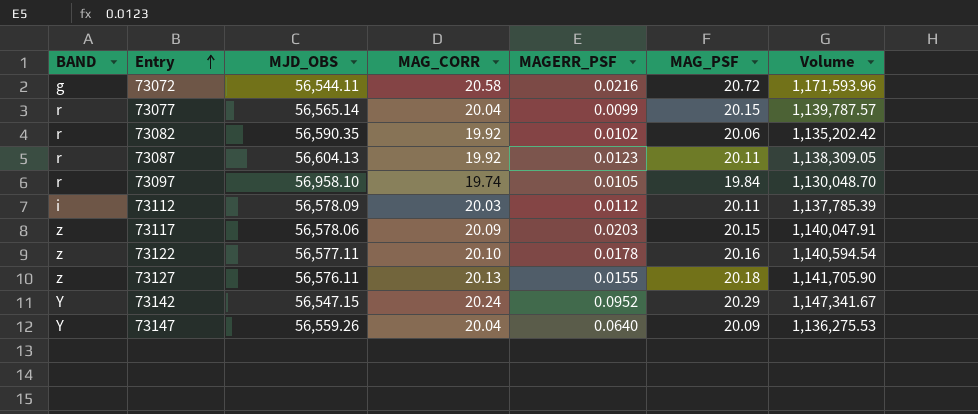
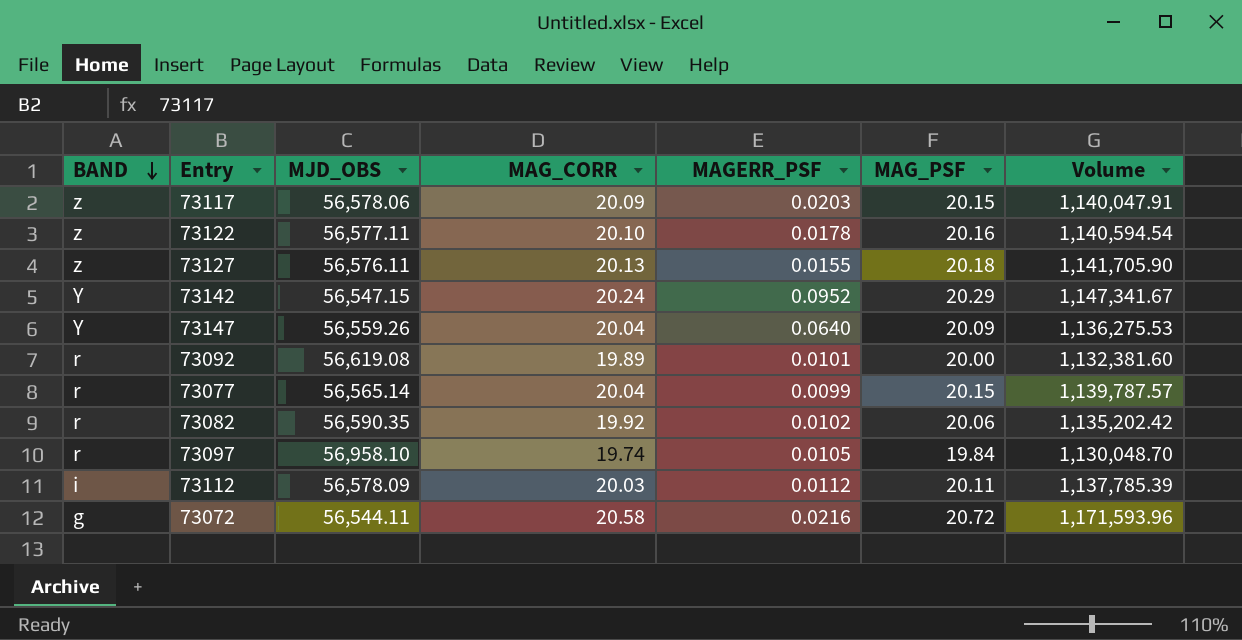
row order: Entry ascending -> BAND descending
row 73087: r | 56,604.13 | 19.92 | 0.0123 | 20.11 | 1,138,309.05 -> none
row 73092: none -> r | 56,619.08 | 19.89 | 0.0101 | 20.00 | 1,132,381.60

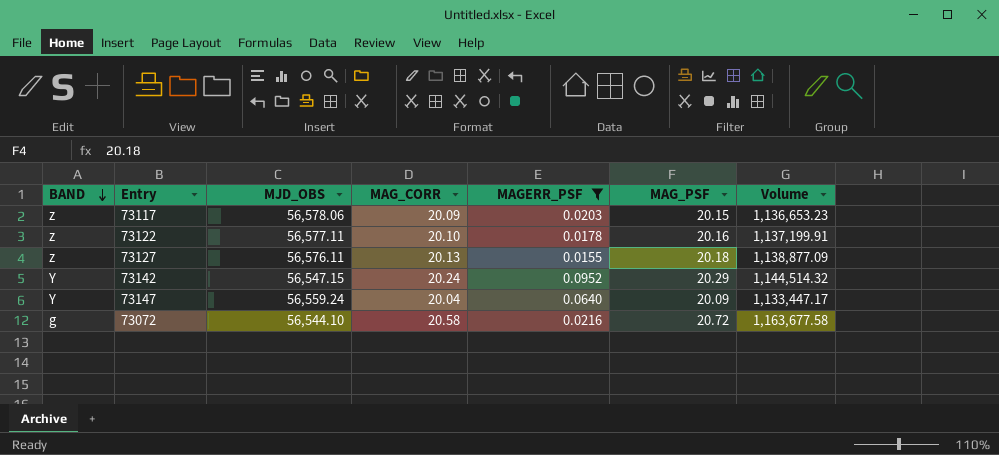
filter: none -> MAGERR_PSF >= 0.0155
column Volume | formula: [MJD_OBS] * [MAG_PSF] -> [MJD_OBS] * [MAG_CORR]
73147 | MJD_OBS: 56,559.26 -> 56,559.24
73072 | MJD_OBS: 56,544.11 -> 56,544.10

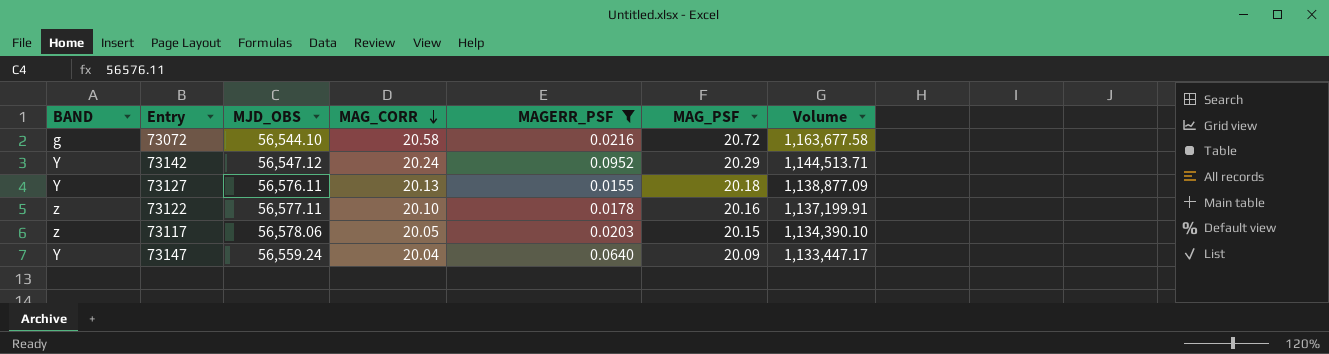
row order: BAND descending -> MAG_CORR descending
73142 | MJD_OBS: 56,547.15 -> 56,547.12
73142 | Volume: 1,144,514.32 -> 1,144,513.71
73127 | BAND: z -> Y
73117 | MAG_CORR: 20.09 -> 20.05
73117 | Volume: 1,136,653.23 -> 1,134,390.10

